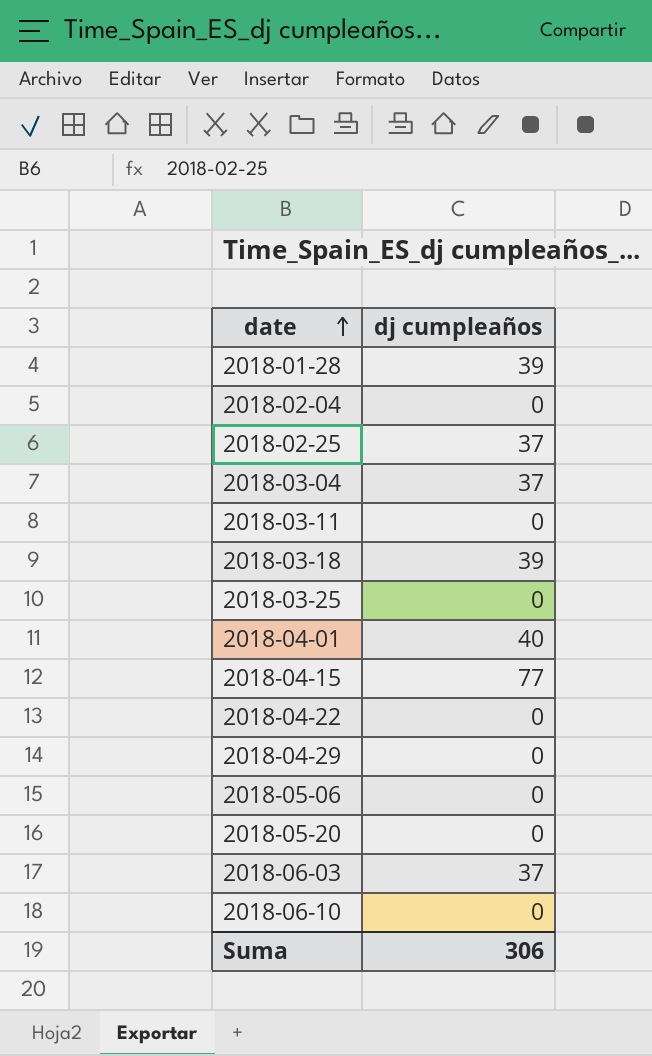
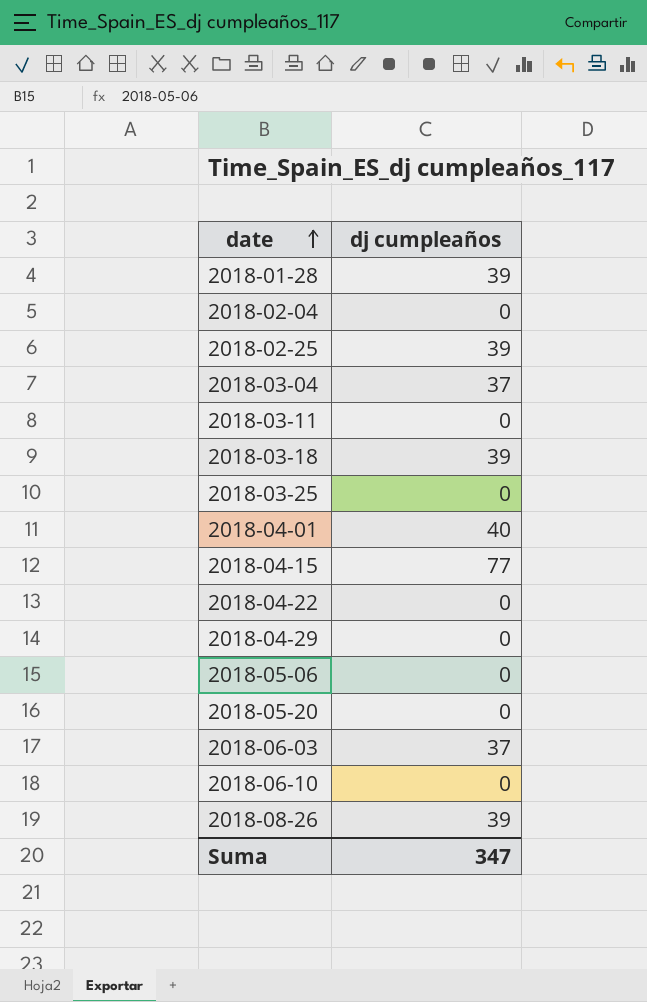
2018-02-25 | dj cumpleaños: 37 -> 39
row 2018-08-26: none -> 39
Suma | dj cumpleaños: 306 -> 347

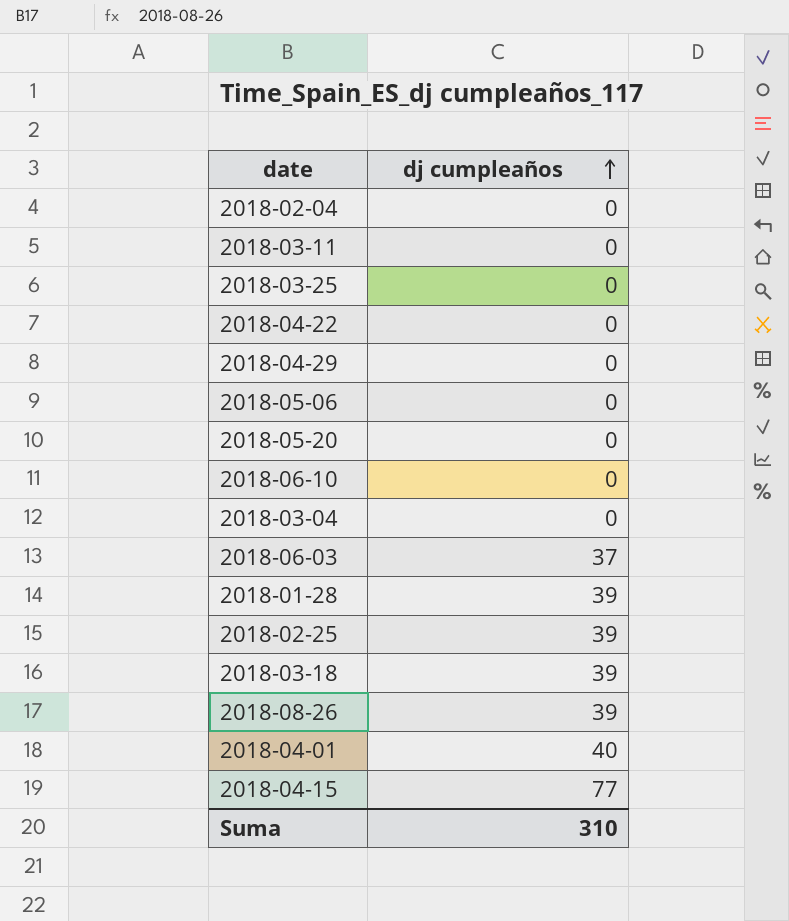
row order: date ascending -> dj cumpleaños ascending
2018-03-04 | dj cumpleaños: 37 -> 0
Suma | dj cumpleaños: 347 -> 310

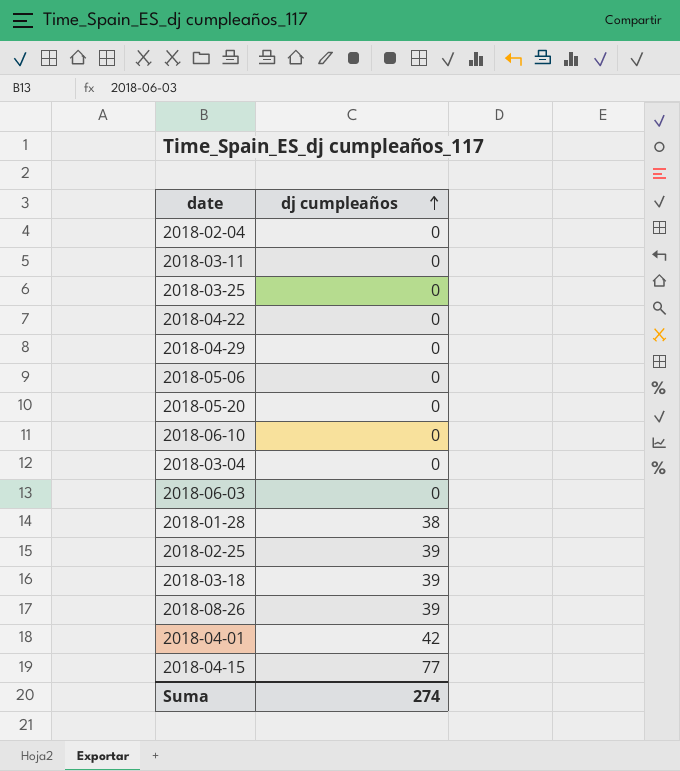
2018-06-03 | dj cumpleaños: 37 -> 0
2018-01-28 | dj cumpleaños: 39 -> 38
2018-04-01 | dj cumpleaños: 40 -> 42
Suma | dj cumpleaños: 310 -> 274

